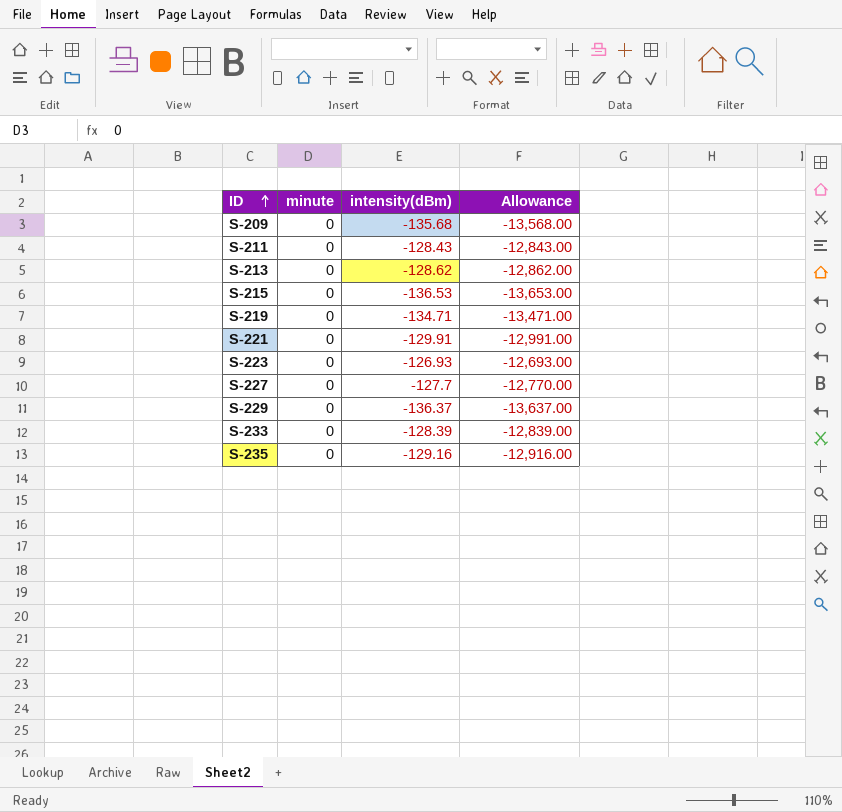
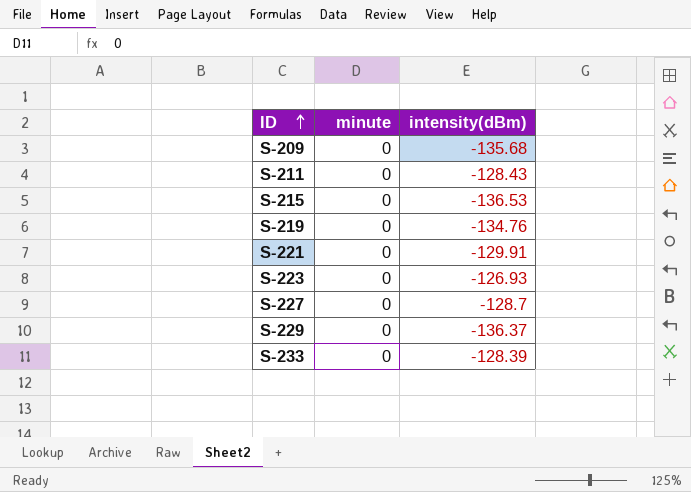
column Allowance | formula: [intensity(dBm)] * 100 -> none
row S-213: 0 | -128.62 | -12,862.00 -> none
row S-235: 0 | -129.16 | -12,916.00 -> none
S-219 | intensity(dBm): -134.71 -> -134.76
S-227 | intensity(dBm): -127.7 -> -128.7

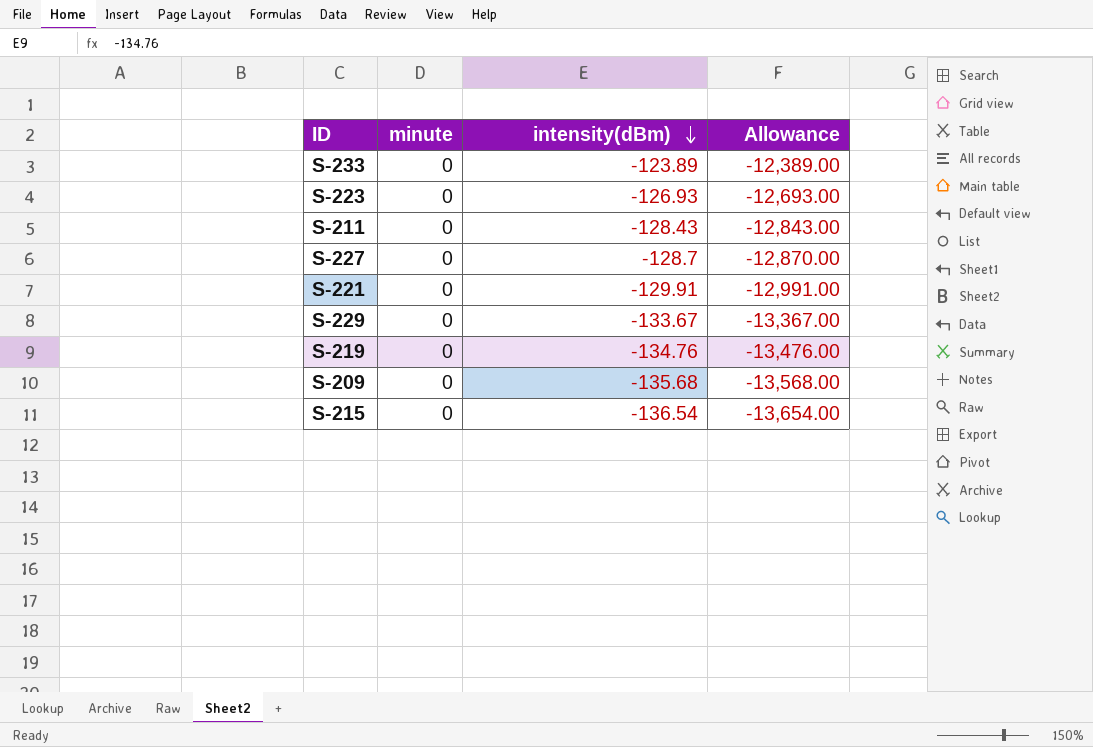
row order: ID ascending -> intensity(dBm) descending
column Allowance | formula: none -> [intensity(dBm)] * 100
S-233 | intensity(dBm): -128.39 -> -123.89
S-229 | intensity(dBm): -136.37 -> -133.67
S-215 | intensity(dBm): -136.53 -> -136.54

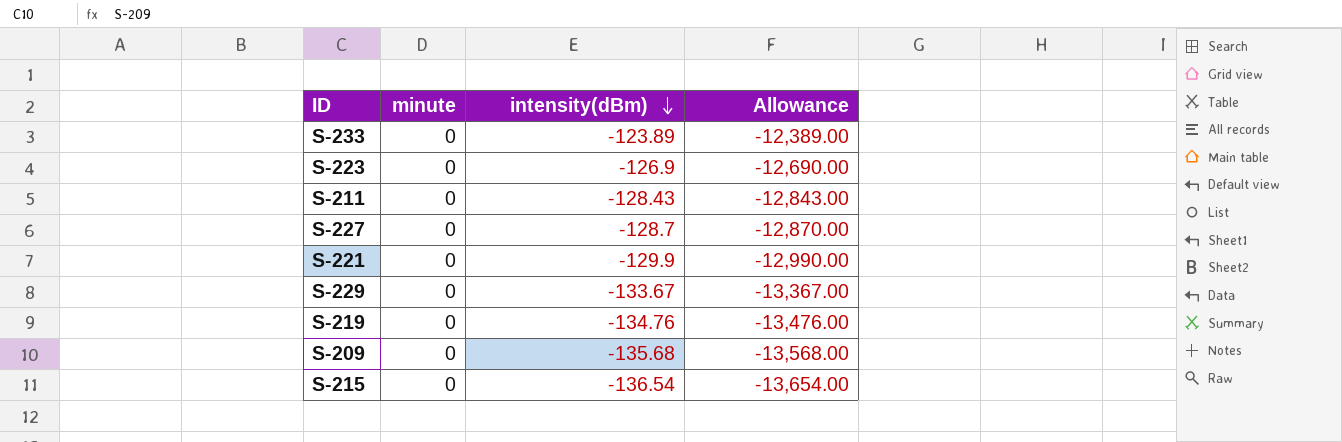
S-223 | intensity(dBm): -126.93 -> -126.9
S-223 | Allowance: -12,693.00 -> -12,690.00
S-221 | intensity(dBm): -129.91 -> -129.9
S-221 | Allowance: -12,991.00 -> -12,990.00

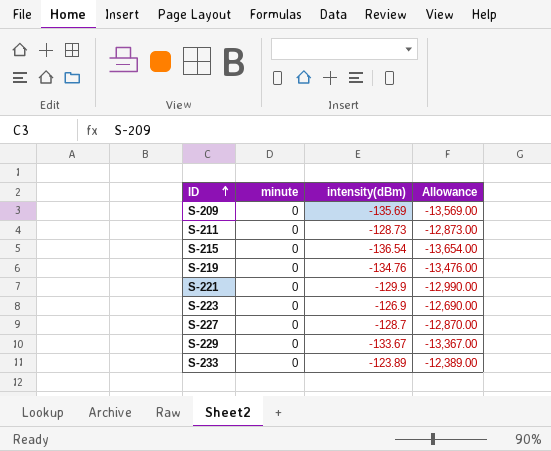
row order: intensity(dBm) descending -> ID ascending
S-209 | intensity(dBm): -135.68 -> -135.69
S-209 | Allowance: -13,568.00 -> -13,569.00
S-211 | intensity(dBm): -128.43 -> -128.73
S-211 | Allowance: -12,843.00 -> -12,873.00

